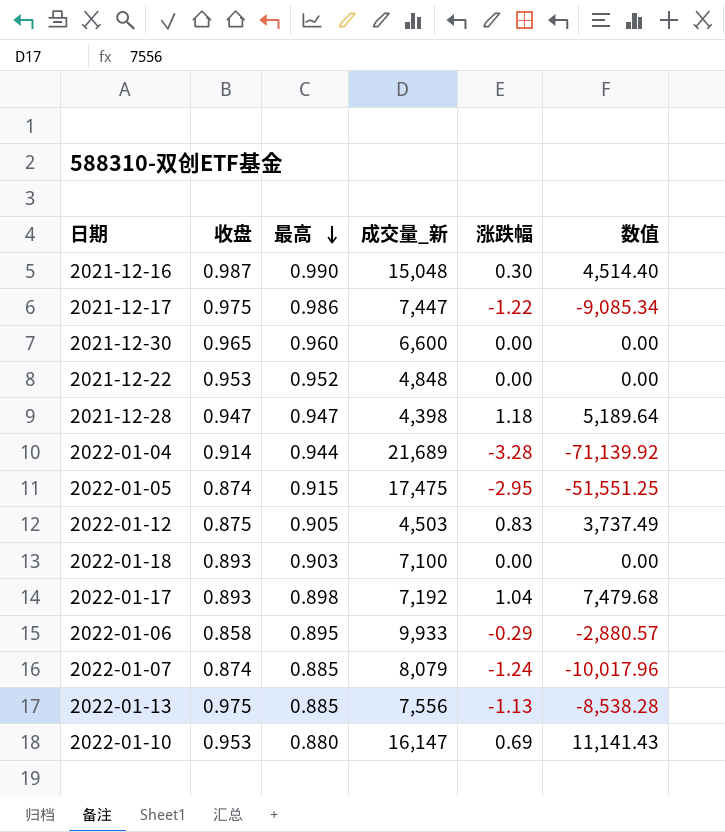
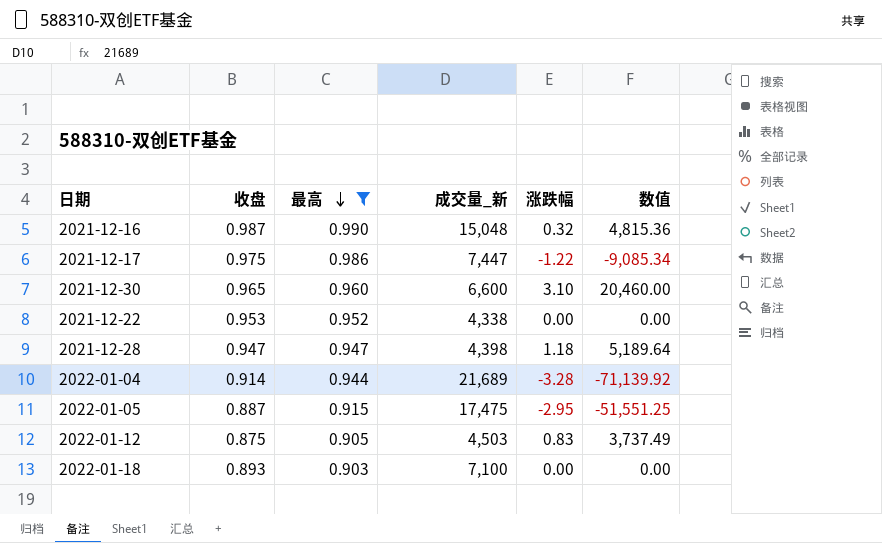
filter: none -> 最高 >= 0.903
2021-12-16 | 涨跌幅: 0.30 -> 0.32
2021-12-16 | 数值: 4,514.40 -> 4,815.36
2021-12-30 | 涨跌幅: 0.00 -> 3.10
2021-12-30 | 数值: 0.00 -> 20,460.00
2021-12-22 | 成交量_新: 4,848 -> 4,338
2022-01-05 | 收盘: 0.874 -> 0.887

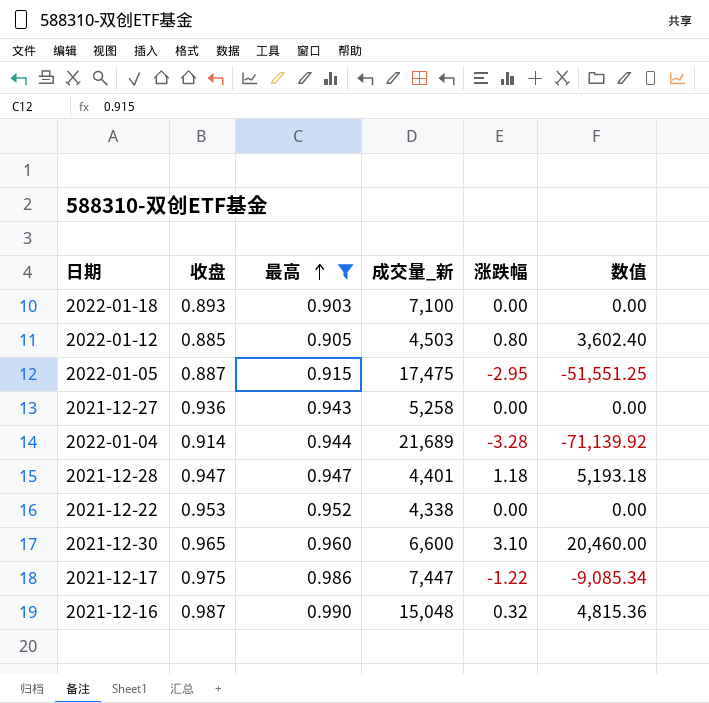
row order: 最高 descending -> 最高 ascending
2022-01-12 | 收盘: 0.875 -> 0.885
2022-01-12 | 涨跌幅: 0.83 -> 0.80
2022-01-12 | 数值: 3,737.49 -> 3,602.40
row 2021-12-27: none -> 0.936 | 0.943 | 5,258 | 0.00 | 0.00
2021-12-28 | 成交量_新: 4,398 -> 4,401
2021-12-28 | 数值: 5,189.64 -> 5,193.18

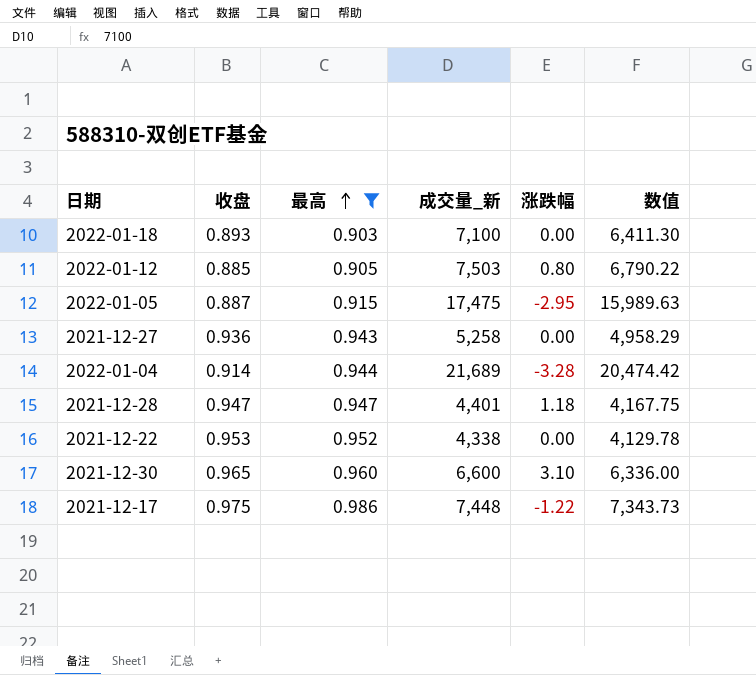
column 数值 | formula: [成交量_新] * [涨跌幅] -> [最高] * [成交量_新]
row 2021-12-16: 0.987 | 0.990 | 15,048 | 0.32 | 4,815.36 -> none
2022-01-12 | 成交量_新: 4,503 -> 7,503
2021-12-17 | 成交量_新: 7,447 -> 7,448

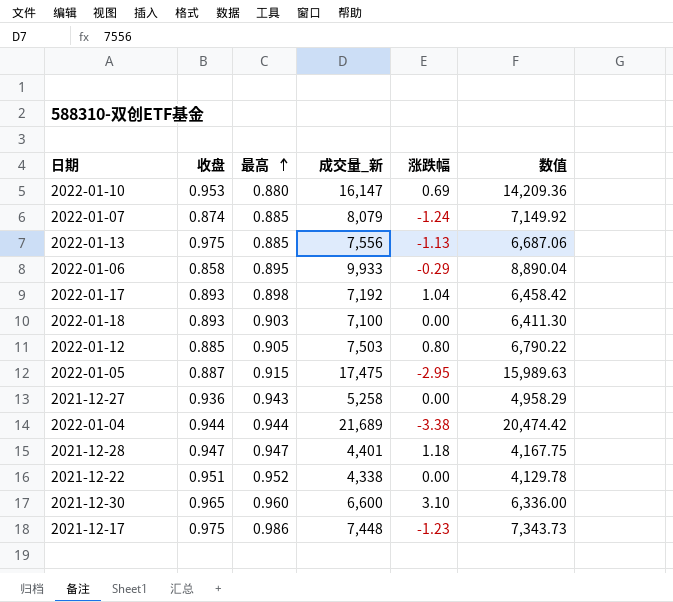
filter: 最高 >= 0.903 -> none
2022-01-04 | 收盘: 0.914 -> 0.944
2022-01-04 | 涨跌幅: -3.28 -> -3.38
2021-12-22 | 收盘: 0.953 -> 0.951
2021-12-17 | 涨跌幅: -1.22 -> -1.23

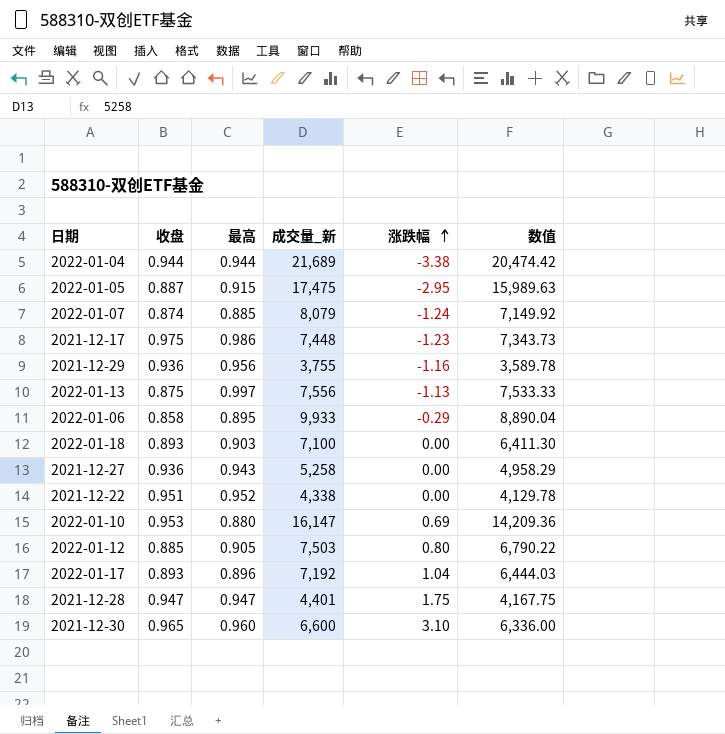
row order: 最高 ascending -> 涨跌幅 ascending
row 2021-12-29: none -> 0.936 | 0.956 | 3,755 | -1.16 | 3,589.78
2022-01-13 | 收盘: 0.975 -> 0.875
2022-01-13 | 最高: 0.885 -> 0.997
2022-01-13 | 数值: 6,687.06 -> 7,533.33
2022-01-17 | 最高: 0.898 -> 0.896
2022-01-17 | 数值: 6,458.42 -> 6,444.03
2021-12-28 | 涨跌幅: 1.18 -> 1.75

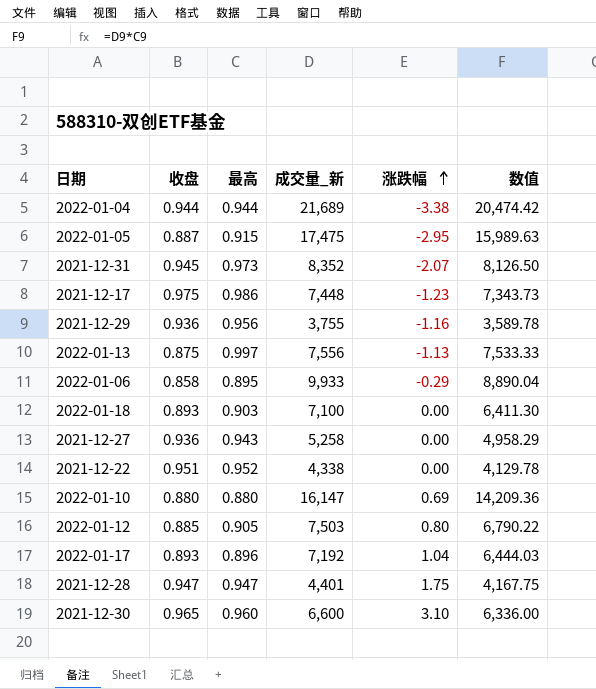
row 2022-01-07: 0.874 | 0.885 | 8,079 | -1.24 | 7,149.92 -> none
row 2021-12-31: none -> 0.945 | 0.973 | 8,352 | -2.07 | 8,126.50
2022-01-10 | 收盘: 0.953 -> 0.880

